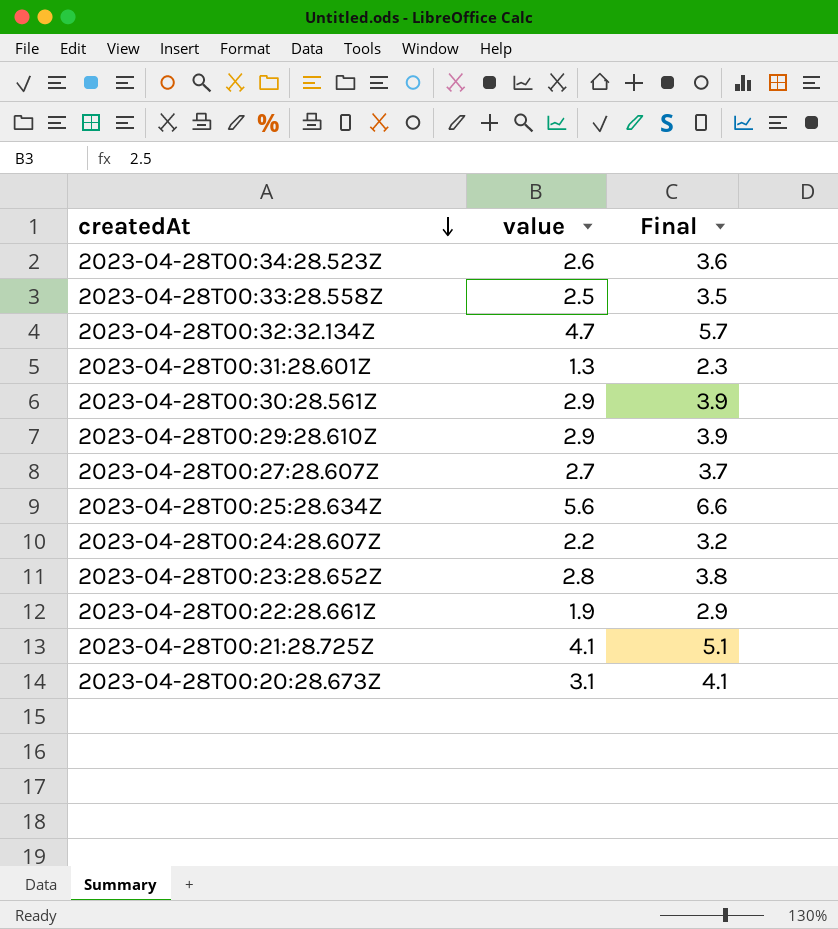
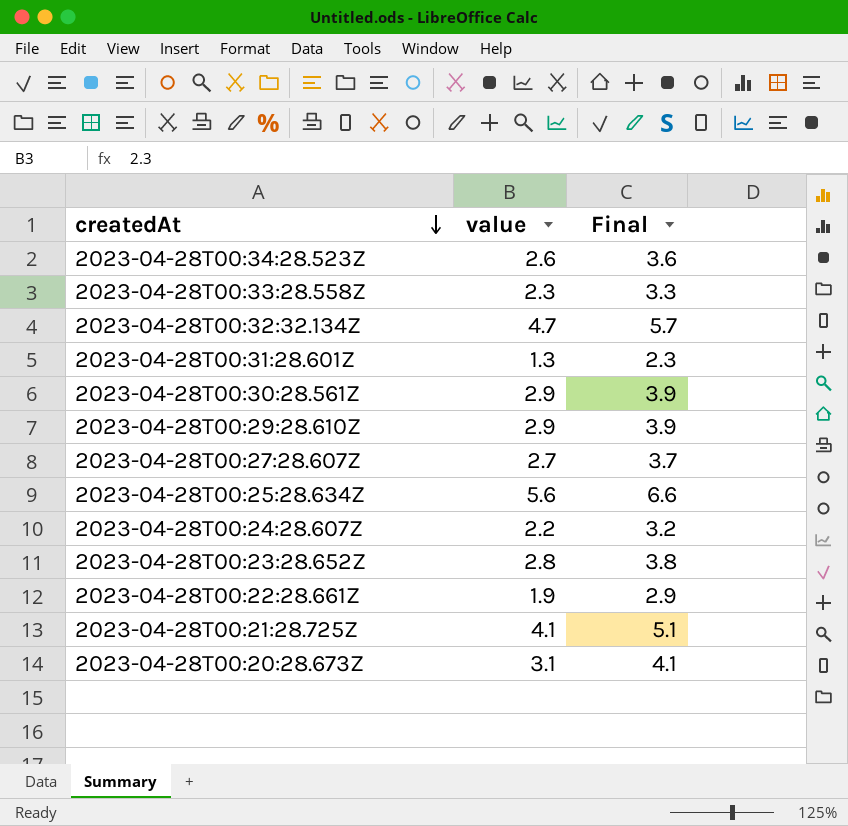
2023-04-28T00:33:28.558Z | value: 2.5 -> 2.3
2023-04-28T00:33:28.558Z | Final: 3.5 -> 3.3

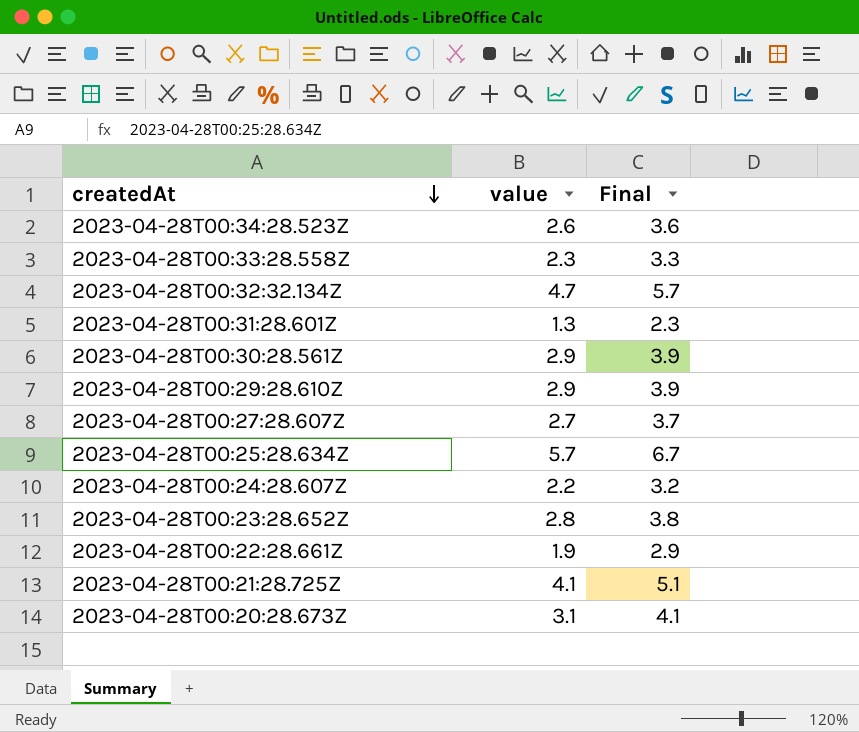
2023-04-28T00:25:28.634Z | value: 5.6 -> 5.7
2023-04-28T00:25:28.634Z | Final: 6.6 -> 6.7

